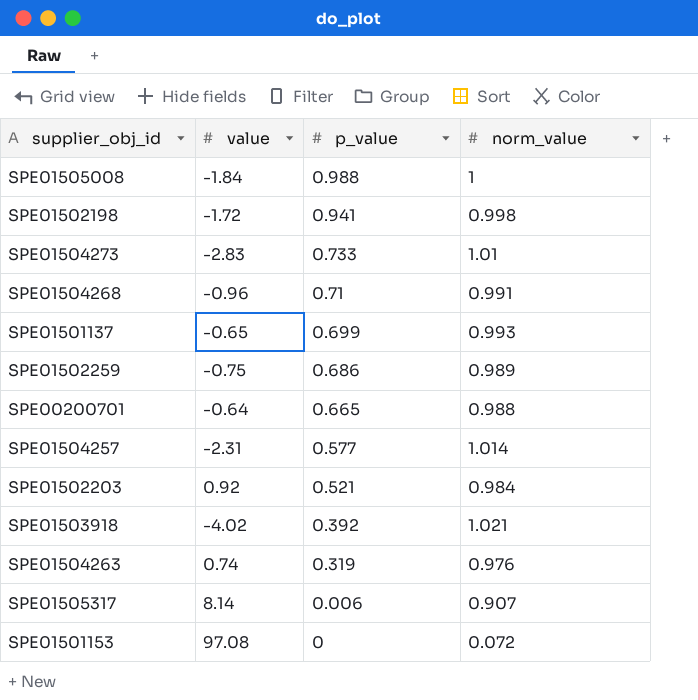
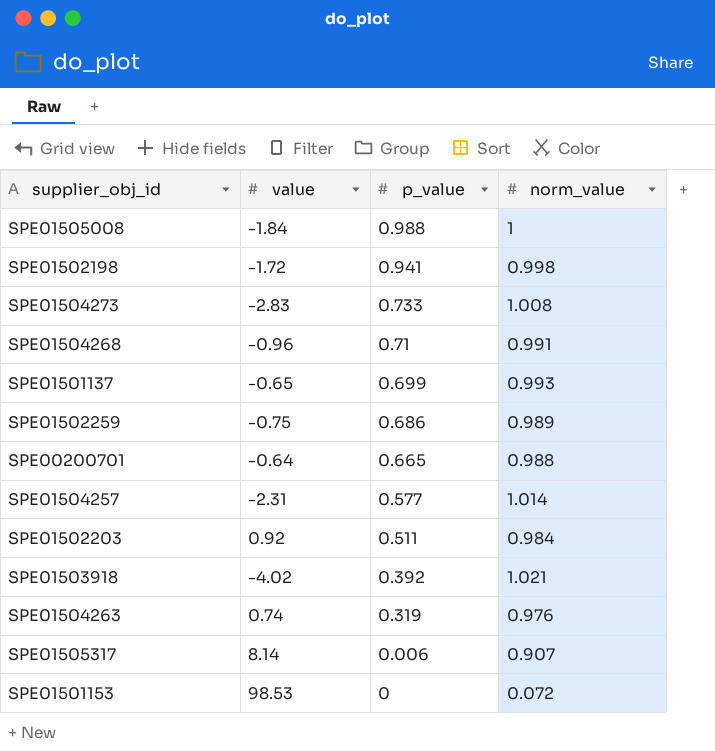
SPE01504273 | norm_value: 1.01 -> 1.008
SPE01502203 | p_value: 0.521 -> 0.511
SPE01501153 | value: 97.08 -> 98.53

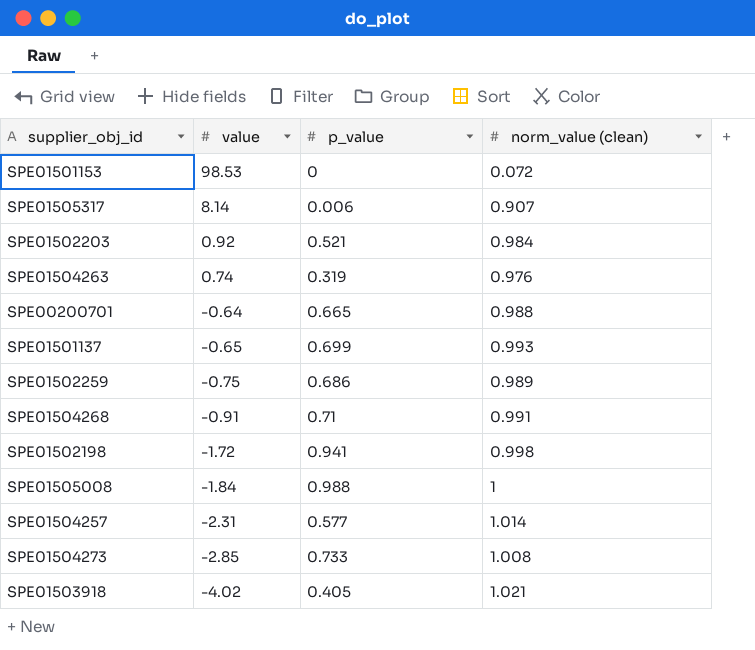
row order: p_value descending -> value descending
column name: norm_value -> norm_value (clean)
SPE01502203 | p_value: 0.511 -> 0.521
SPE01504268 | value: -0.96 -> -0.91
SPE01504273 | value: -2.83 -> -2.85
SPE01503918 | p_value: 0.392 -> 0.405

